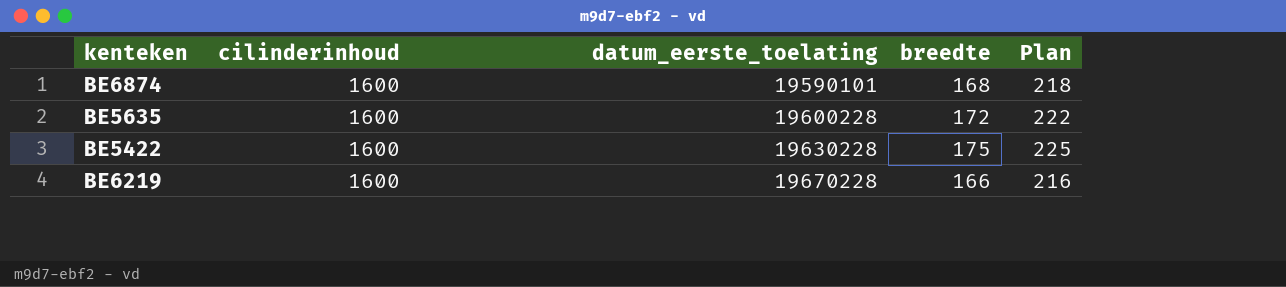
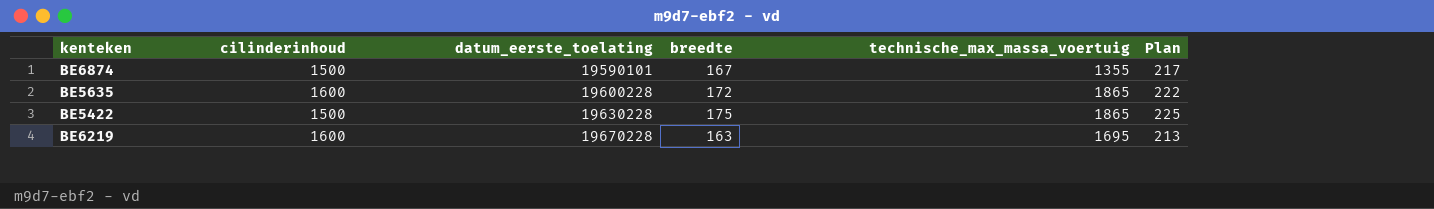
column technische_max_massa_voertuig | position: none -> 5
BE6874 | cilinderinhoud: 1600 -> 1500
BE6874 | breedte: 168 -> 167
BE6874 | Plan: 218 -> 217
BE5422 | cilinderinhoud: 1600 -> 1500
BE6219 | breedte: 166 -> 163
BE6219 | Plan: 216 -> 213

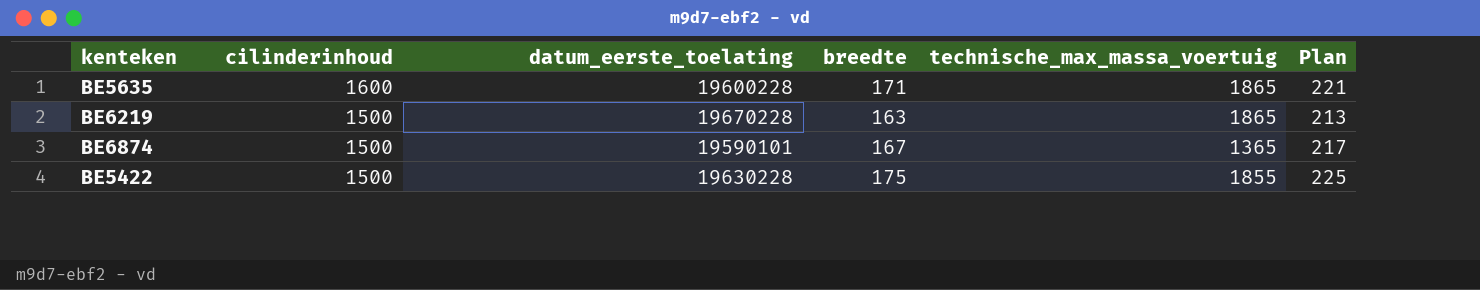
row order: datum_eerste_toelating ascending -> cilinderinhoud descending
BE5635 | breedte: 172 -> 171
BE5635 | Plan: 222 -> 221
BE6219 | cilinderinhoud: 1600 -> 1500
BE6219 | technische_max_massa_voertuig: 1695 -> 1865
BE6874 | technische_max_massa_voertuig: 1355 -> 1365
BE5422 | technische_max_massa_voertuig: 1865 -> 1855

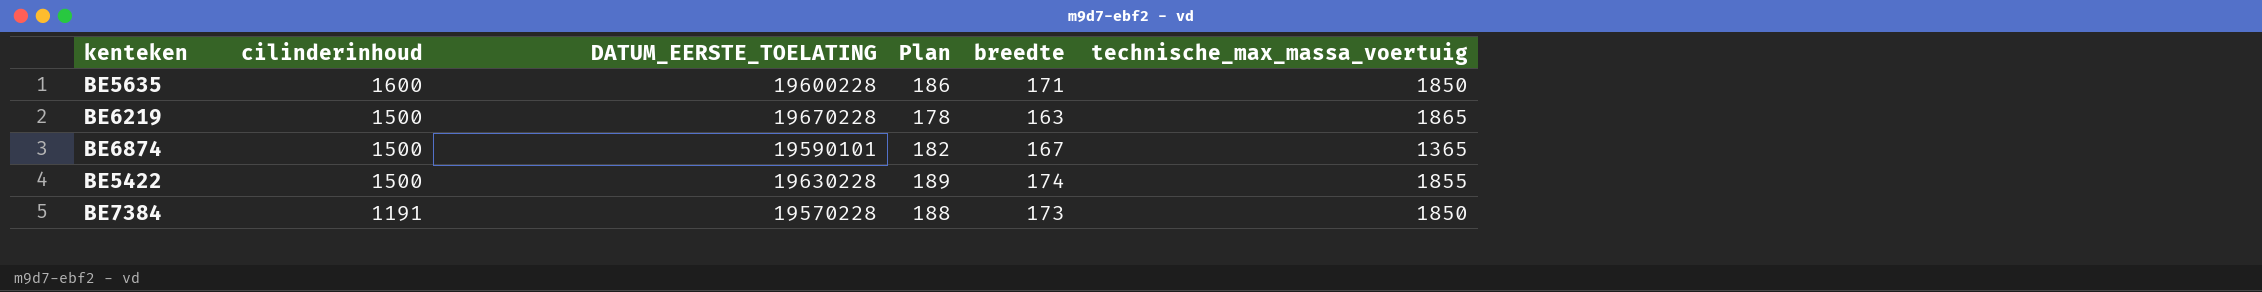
column name: datum_eerste_toelating -> DATUM_EERSTE_TOELATING
column Plan | formula: [breedte] + 50 -> [breedte] + 15
column Plan | position: 6 -> 4
BE5635 | technische_max_massa_voertuig: 1865 -> 1850
BE5422 | breedte: 175 -> 174
row BE7384: none -> 1191 | 19570228 | 188 | 173 | 1850

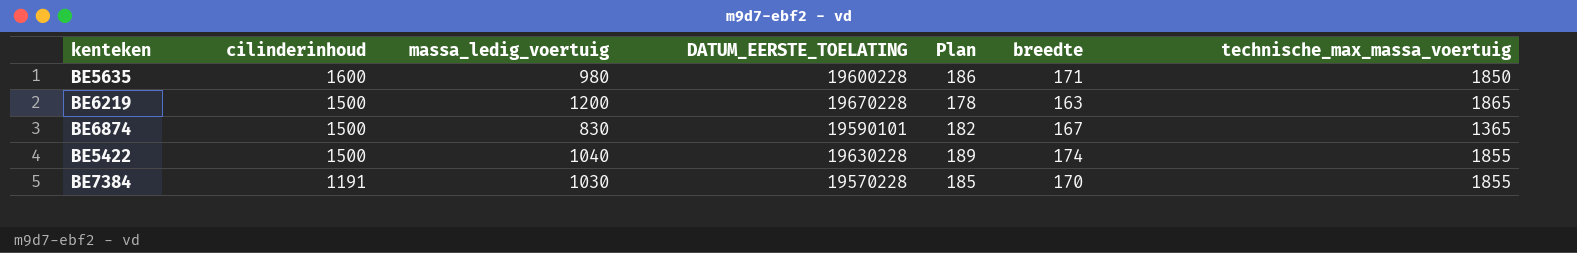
column massa_ledig_voertuig | position: none -> 3
BE7384 | Plan: 188 -> 185
BE7384 | breedte: 173 -> 170
BE7384 | technische_max_massa_voertuig: 1850 -> 1855

